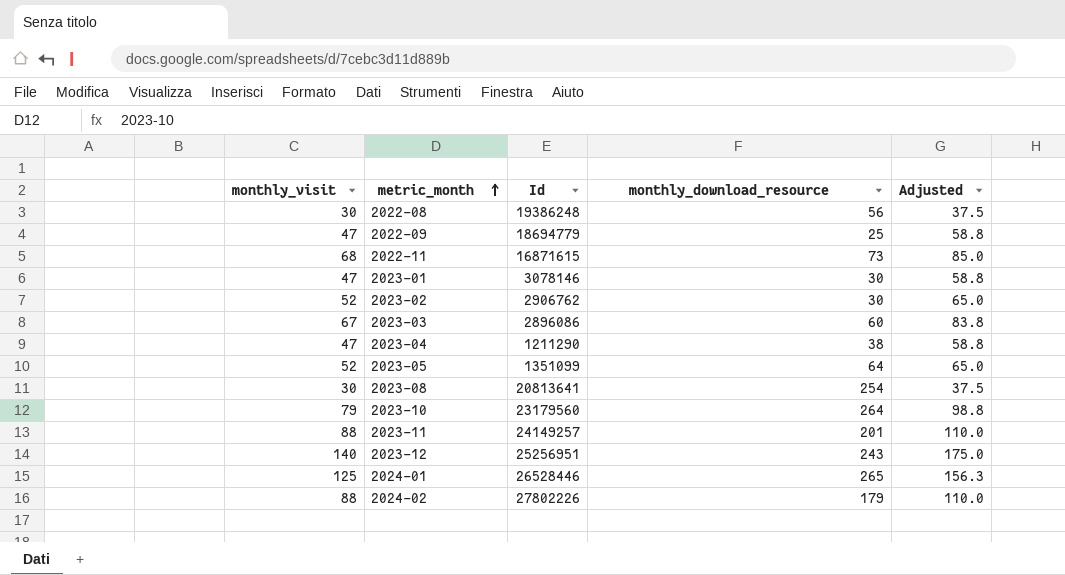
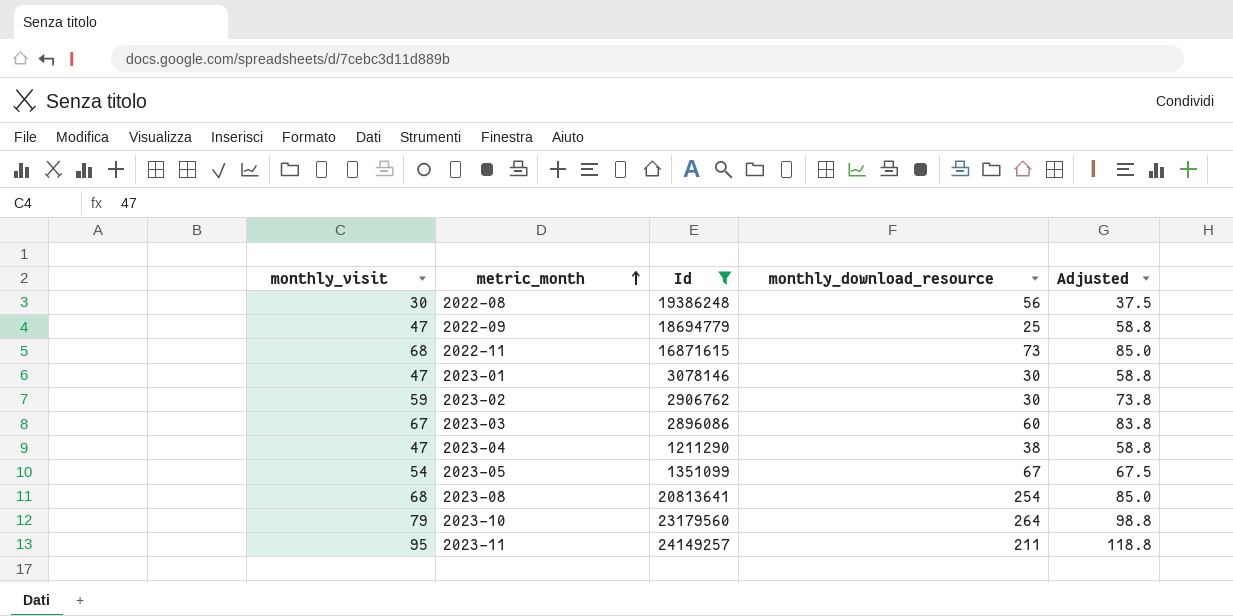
filter: none -> Id <= 24149257
2023-02 | monthly_visit: 52 -> 59
2023-02 | Adjusted: 65.0 -> 73.8
2023-05 | monthly_visit: 52 -> 54
2023-05 | monthly_download_resource: 64 -> 67
2023-05 | Adjusted: 65.0 -> 67.5
2023-08 | monthly_visit: 30 -> 68
2023-08 | Adjusted: 37.5 -> 85.0
2023-11 | monthly_visit: 88 -> 95
2023-11 | monthly_download_resource: 201 -> 211
2023-11 | Adjusted: 110.0 -> 118.8

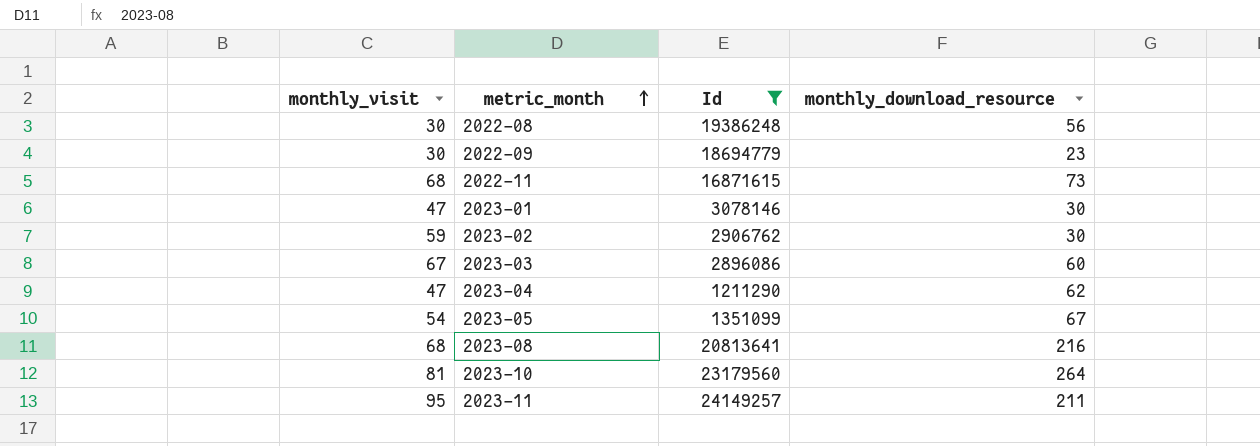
column Adjusted | formula: [monthly_visit] * 1.25 -> none
2022-09 | monthly_visit: 47 -> 30
2022-09 | monthly_download_resource: 25 -> 23
2023-04 | monthly_download_resource: 38 -> 62
2023-08 | monthly_download_resource: 254 -> 216
2023-10 | monthly_visit: 79 -> 81

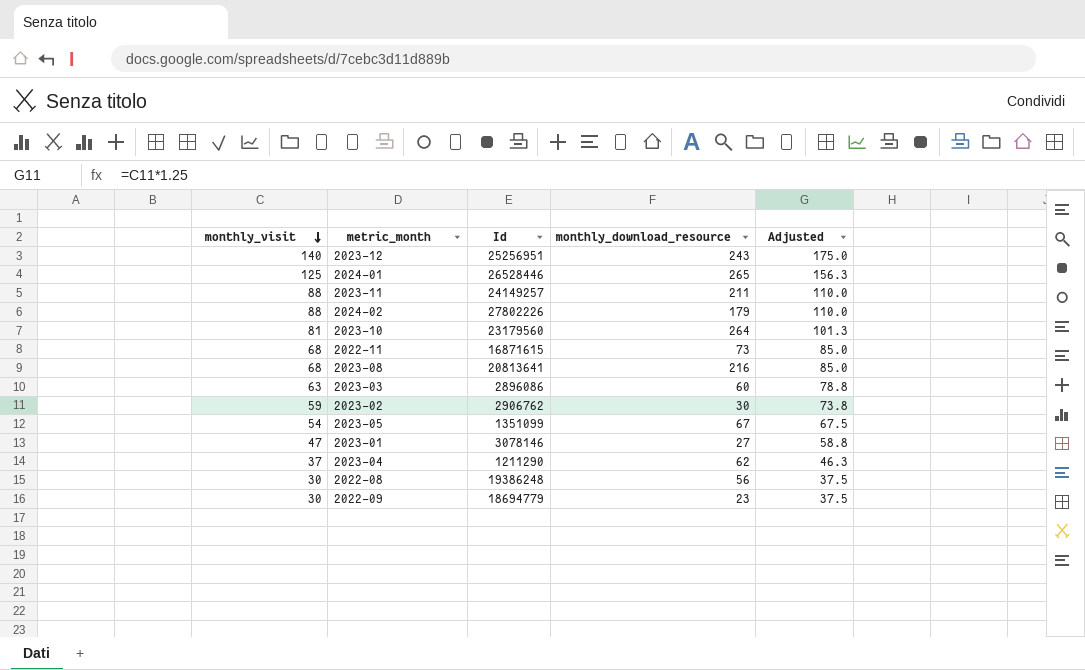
filter: Id <= 24149257 -> none
row order: metric_month ascending -> monthly_visit descending
column Adjusted | formula: none -> [monthly_visit] * 1.25
2023-11 | monthly_visit: 95 -> 88
2023-03 | monthly_visit: 67 -> 63
2023-01 | monthly_download_resource: 30 -> 27
2023-04 | monthly_visit: 47 -> 37

